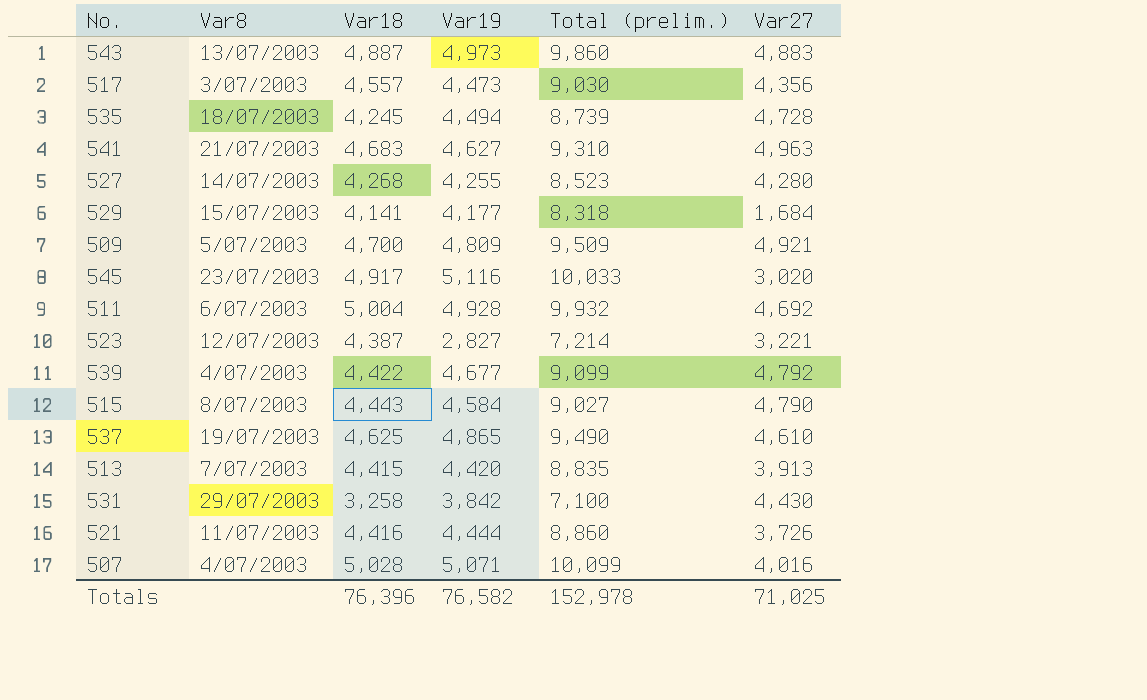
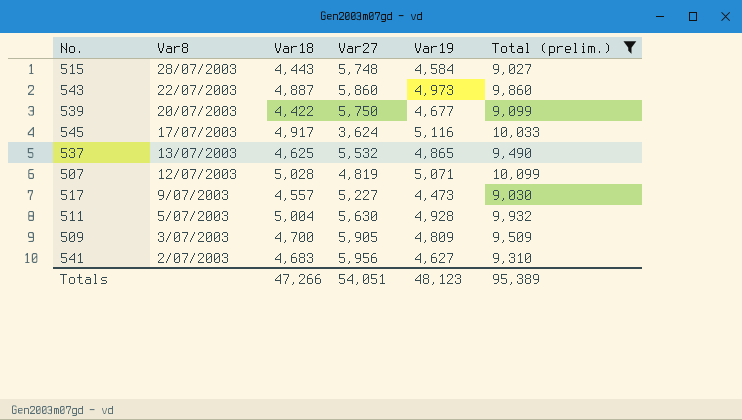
filter: none -> Total (prelim.) >= 9,027
row order: none -> Var8 descending
column Var27 | position: 6 -> 4
515 | Var8: 8/07/2003 -> 28/07/2003
515 | Var27: 4,790 -> 5,748
543 | Var8: 13/07/2003 -> 22/07/2003
543 | Var27: 4,883 -> 5,860
539 | Var8: 4/07/2003 -> 20/07/2003
539 | Var27: 4,792 -> 5,750
545 | Var8: 23/07/2003 -> 17/07/2003
545 | Var27: 3,020 -> 3,624
537 | Var8: 19/07/2003 -> 13/07/2003
537 | Var27: 4,610 -> 5,532
507 | Var8: 4/07/2003 -> 12/07/2003
507 | Var27: 4,016 -> 4,819
517 | Var8: 3/07/2003 -> 9/07/2003
517 | Var27: 4,356 -> 5,227
511 | Var8: 6/07/2003 -> 5/07/2003
511 | Var27: 4,692 -> 5,630
509 | Var8: 5/07/2003 -> 3/07/2003
509 | Var27: 4,921 -> 5,905
541 | Var8: 21/07/2003 -> 2/07/2003
541 | Var27: 4,963 -> 5,956
Totals | Var18: 76,396 -> 47,266
Totals | Var27: 71,025 -> 54,051
Totals | Var19: 76,582 -> 48,123
Totals | Total (prelim.): 152,978 -> 95,389

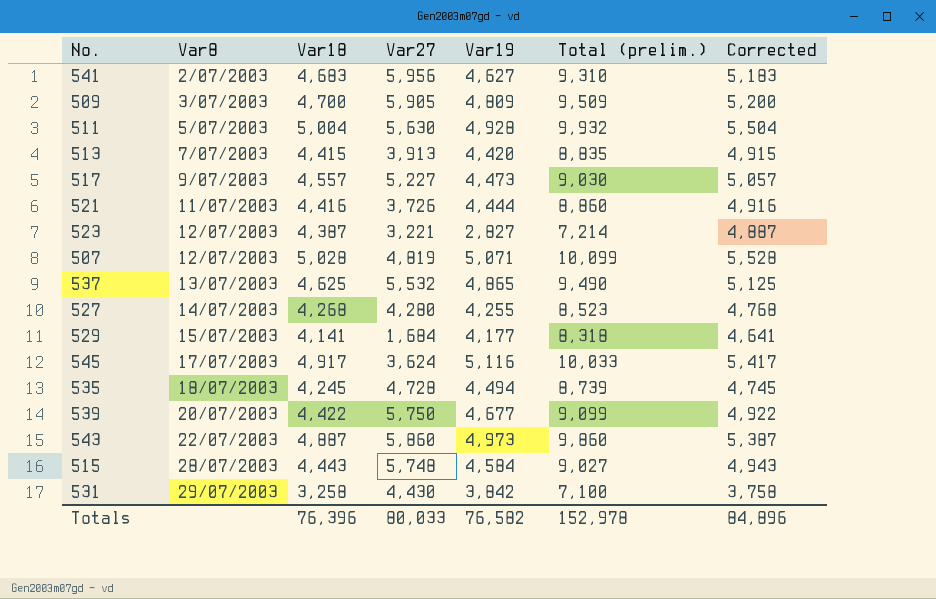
filter: Total (prelim.) >= 9,027 -> none
row order: Var8 descending -> Var8 ascending
column Corrected | formula: none -> [Var18] + 500
Totals | Var18: 47,266 -> 76,396
Totals | Var27: 54,051 -> 80,033
Totals | Var19: 48,123 -> 76,582
Totals | Total (prelim.): 95,389 -> 152,978

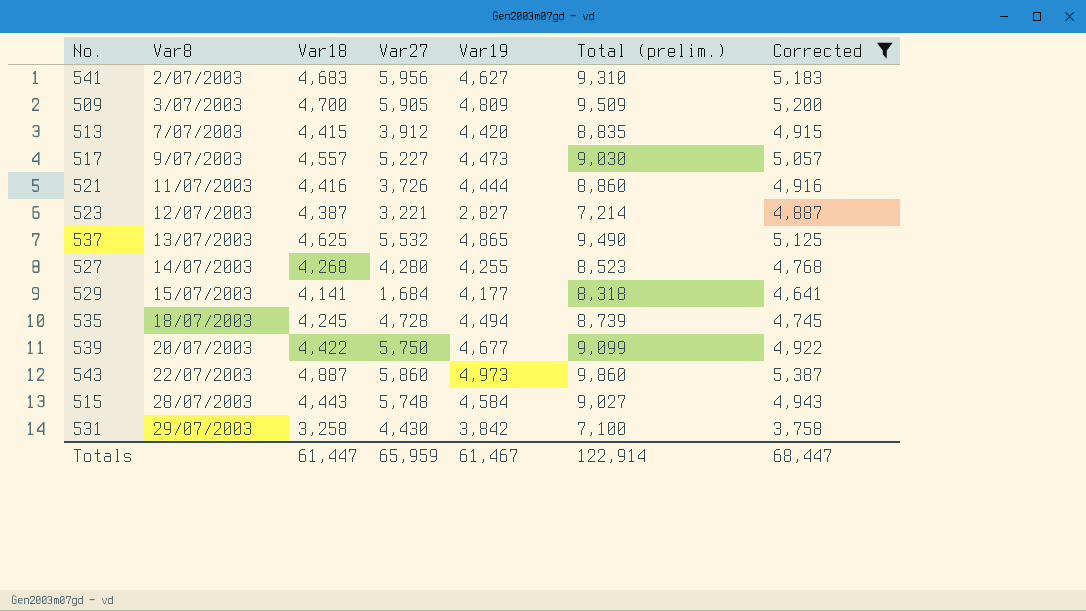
filter: none -> Corrected <= 5,387
513 | Var27: 3,913 -> 3,912
Totals | Var18: 76,396 -> 61,447
Totals | Var27: 80,033 -> 65,959
Totals | Var19: 76,582 -> 61,467
Totals | Total (prelim.): 152,978 -> 122,914
Totals | Corrected: 84,896 -> 68,447

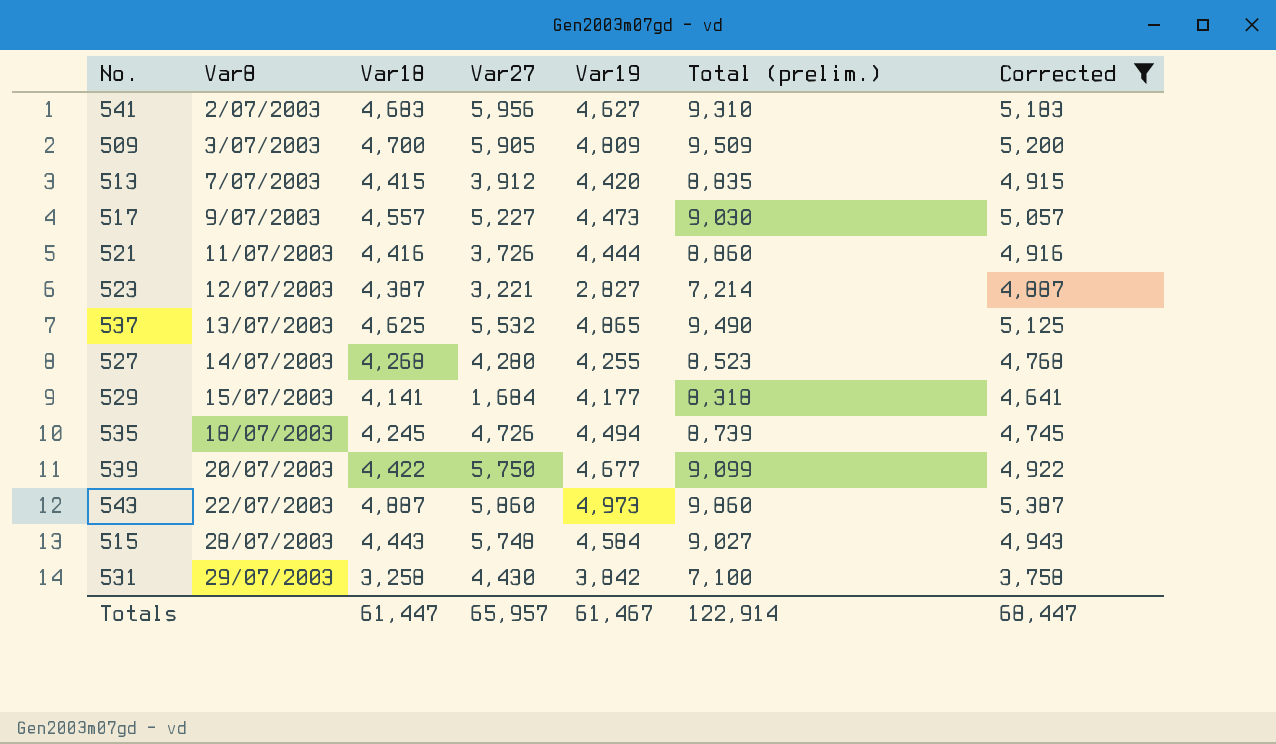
535 | Var27: 4,728 -> 4,726
Totals | Var27: 65,959 -> 65,957

